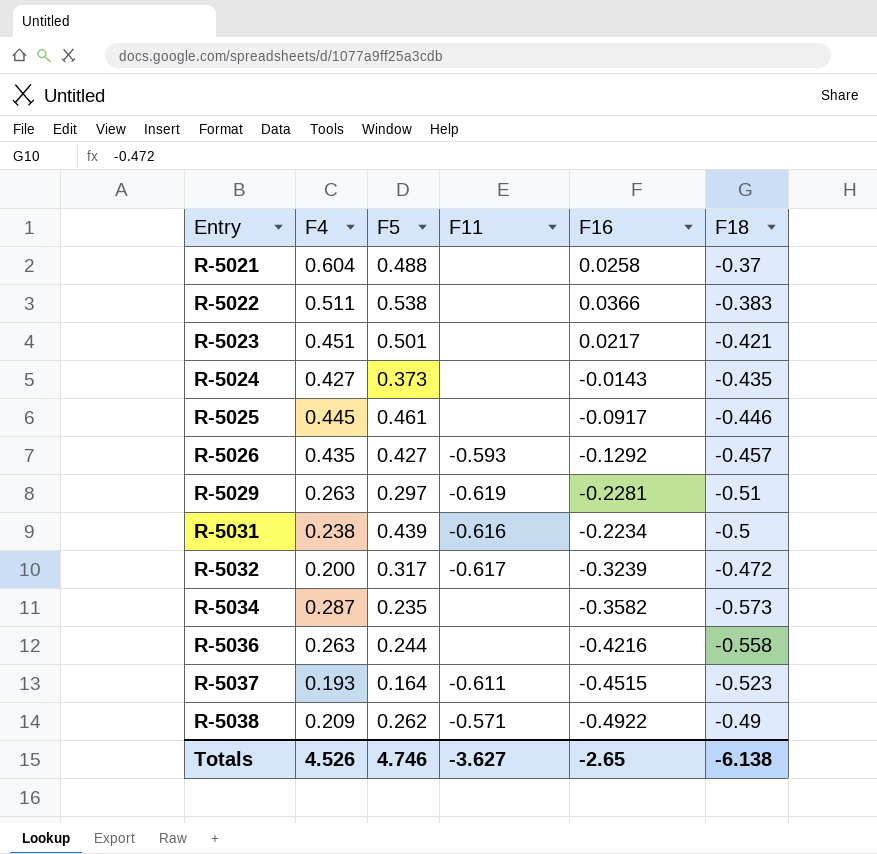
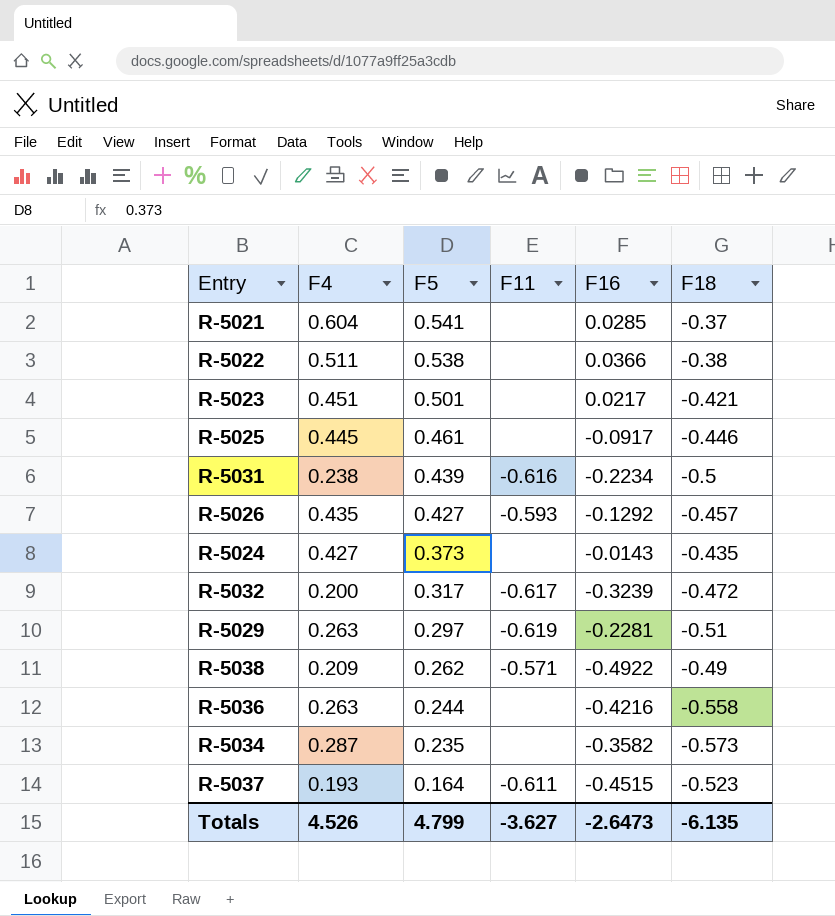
row order: Entry ascending -> F5 descending
R-5021 | F5: 0.488 -> 0.541
R-5021 | F16: 0.0258 -> 0.0285
R-5022 | F18: -0.383 -> -0.38
Totals | F5: 4.746 -> 4.799
Totals | F16: -2.65 -> -2.6473
Totals | F18: -6.138 -> -6.135

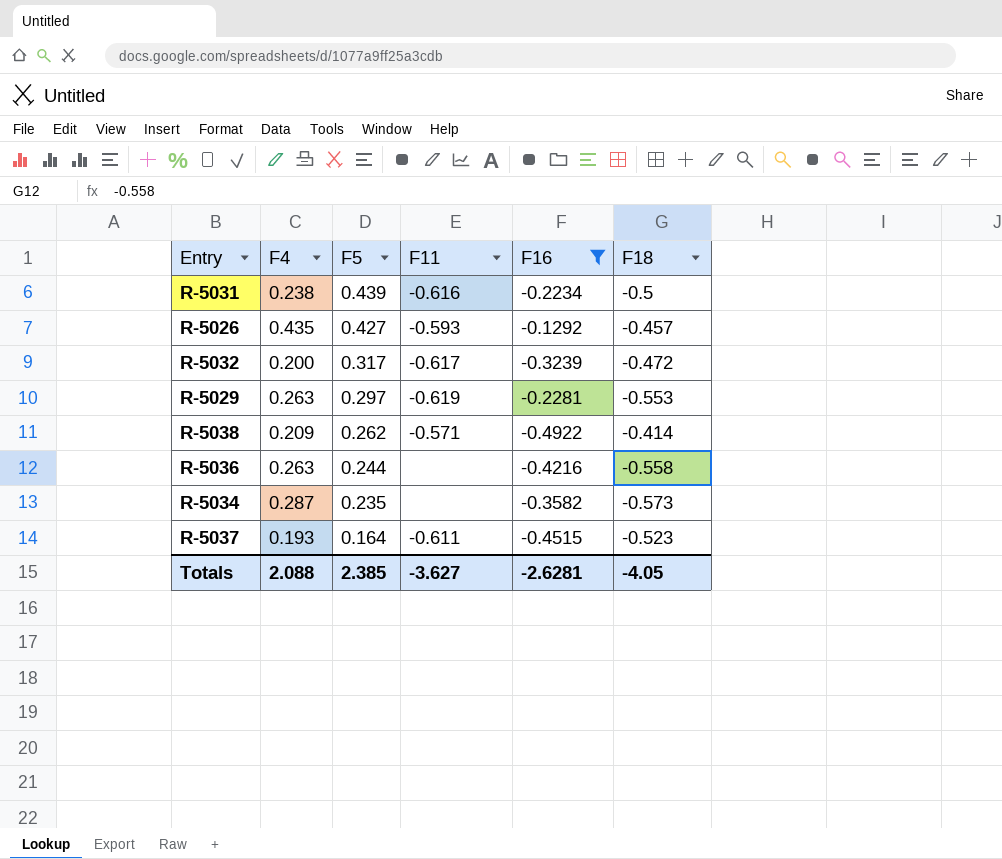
filter: none -> F16 <= -0.1292
R-5029 | F18: -0.51 -> -0.553
R-5038 | F18: -0.49 -> -0.414
Totals | F4: 4.526 -> 2.088
Totals | F5: 4.799 -> 2.385
Totals | F16: -2.6473 -> -2.6281
Totals | F18: -6.135 -> -4.05

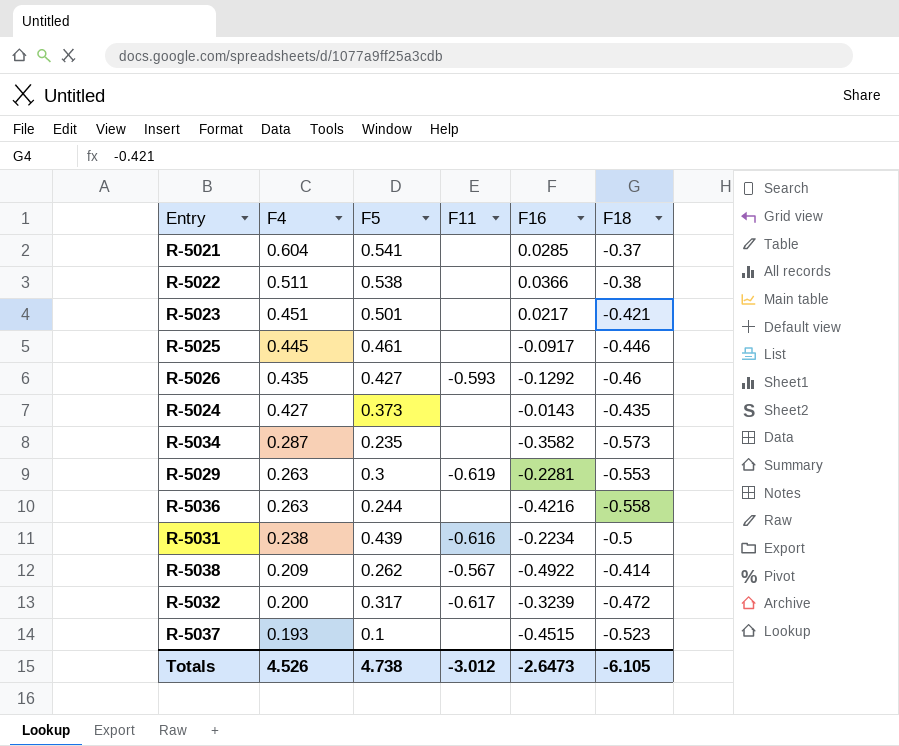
filter: F16 <= -0.1292 -> none
row order: F5 descending -> F4 descending
R-5026 | F18: -0.457 -> -0.46
R-5029 | F5: 0.297 -> 0.3
R-5038 | F11: -0.571 -> -0.567
R-5037 | F5: 0.164 -> 0.1
R-5037 | F11: -0.611 -> none
Totals | F4: 2.088 -> 4.526
Totals | F5: 2.385 -> 4.738
Totals | F11: -3.627 -> -3.012
Totals | F16: -2.6281 -> -2.6473
Totals | F18: -4.05 -> -6.105

